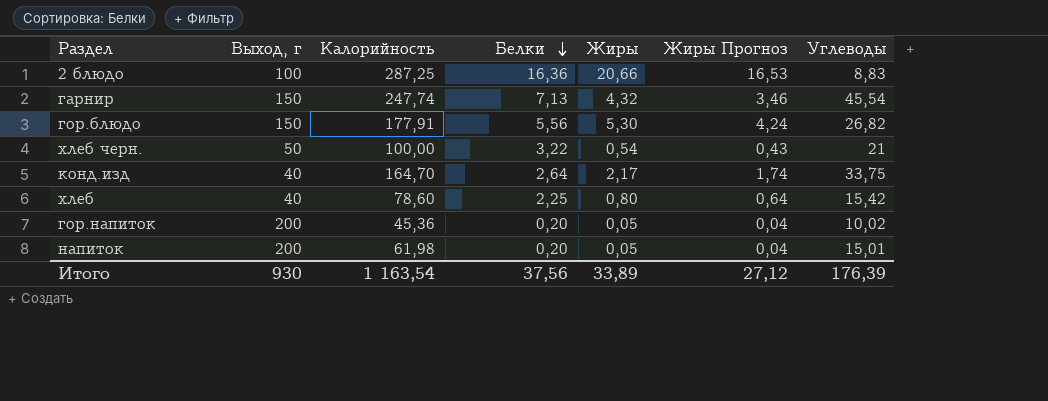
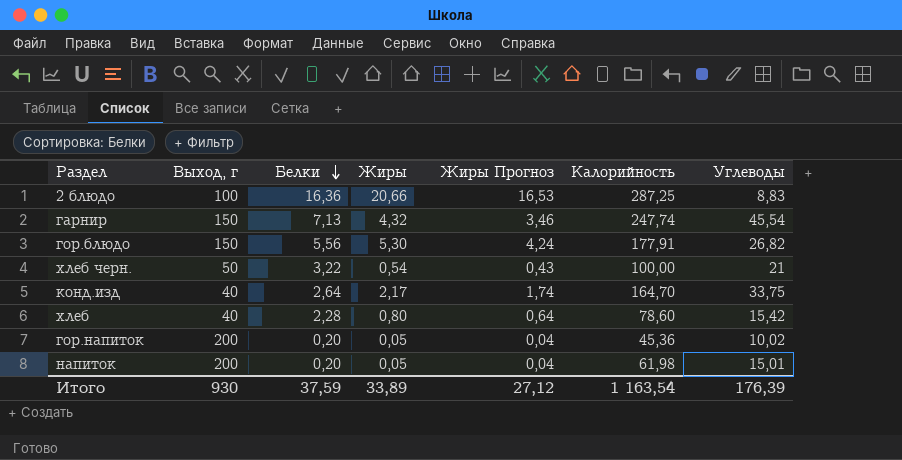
column Калорийность | position: 3 -> 6
хлеб | Белки: 2,25 -> 2,28
Итого | Белки: 37,56 -> 37,59

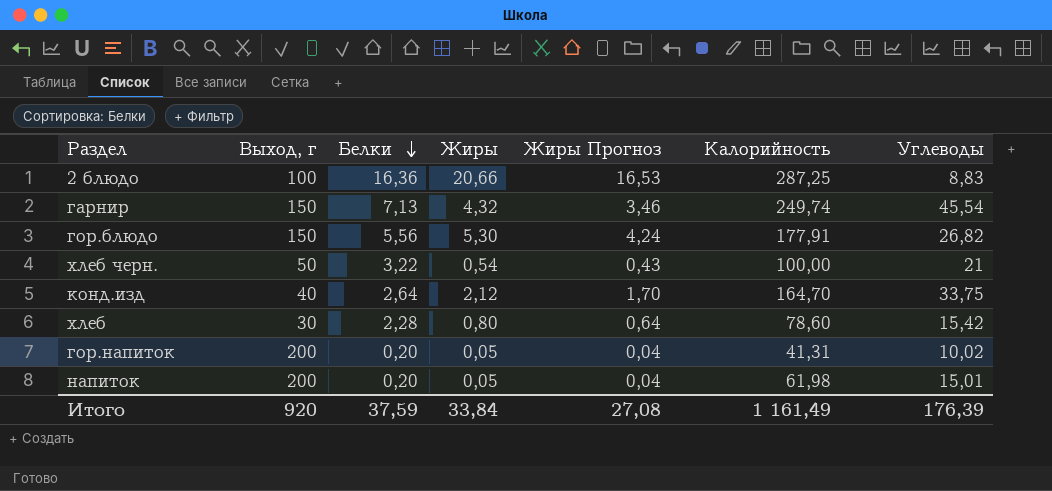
гарнир | Калорийность: 247,74 -> 249,74
конд.изд | Жиры: 2,17 -> 2,12
конд.изд | Жиры Прогноз: 1,74 -> 1,70
хлеб | Выход, г: 40 -> 30
гор.напиток | Калорийность: 45,36 -> 41,31
Итого | Выход, г: 930 -> 920
Итого | Жиры: 33,89 -> 33,84
Итого | Жиры Прогноз: 27,12 -> 27,08
Итого | Калорийность: 1 163,54 -> 1 161,49

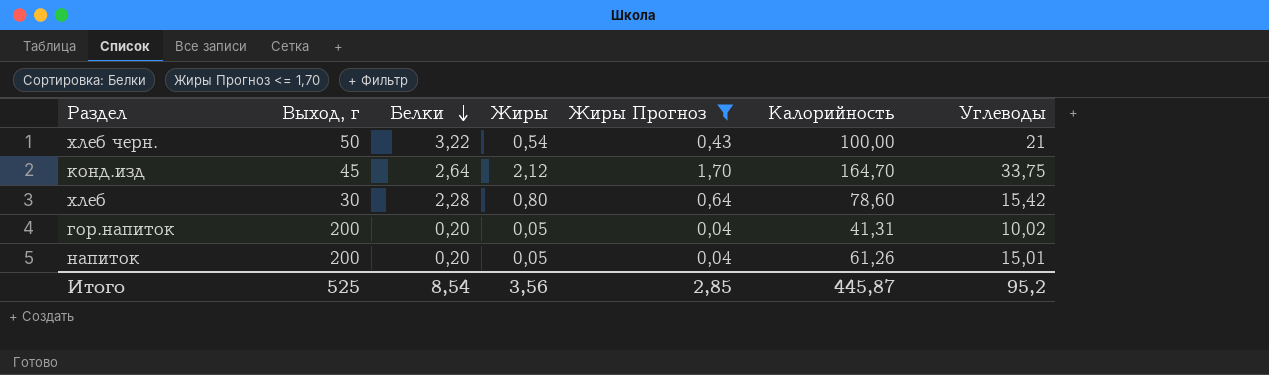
filter: none -> Жиры Прогноз <= 1,70
конд.изд | Выход, г: 40 -> 45
напиток | Калорийность: 61,98 -> 61,26
Итого | Выход, г: 920 -> 525
Итого | Белки: 37,59 -> 8,54
Итого | Жиры: 33,84 -> 3,56
Итого | Жиры Прогноз: 27,08 -> 2,85
Итого | Калорийность: 1 161,49 -> 445,87
Итого | Углеводы: 176,39 -> 95,2

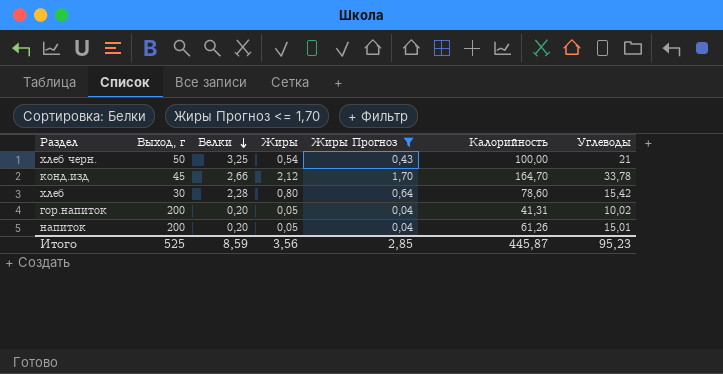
хлеб черн. | Белки: 3,22 -> 3,25
конд.изд | Белки: 2,64 -> 2,66
конд.изд | Углеводы: 33,75 -> 33,78
Итого | Белки: 8,54 -> 8,59
Итого | Углеводы: 95,2 -> 95,23

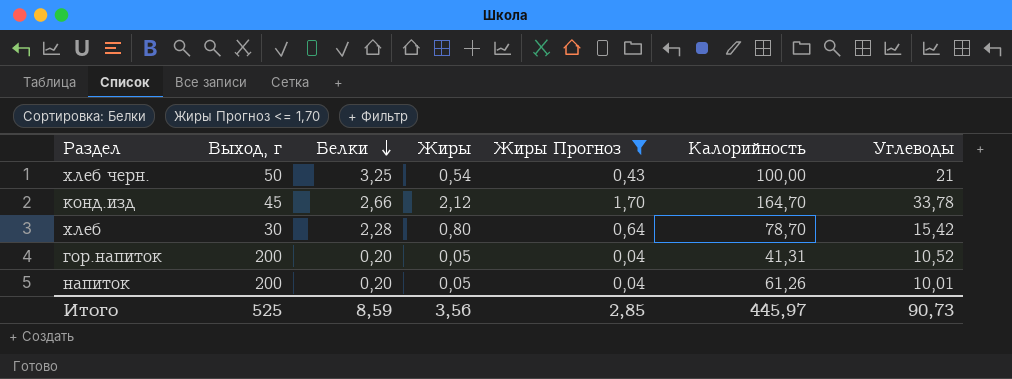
хлеб | Калорийность: 78,60 -> 78,70
гор.напиток | Углеводы: 10,02 -> 10,52
напиток | Углеводы: 15,01 -> 10,01
Итого | Калорийность: 445,87 -> 445,97
Итого | Углеводы: 95,23 -> 90,73

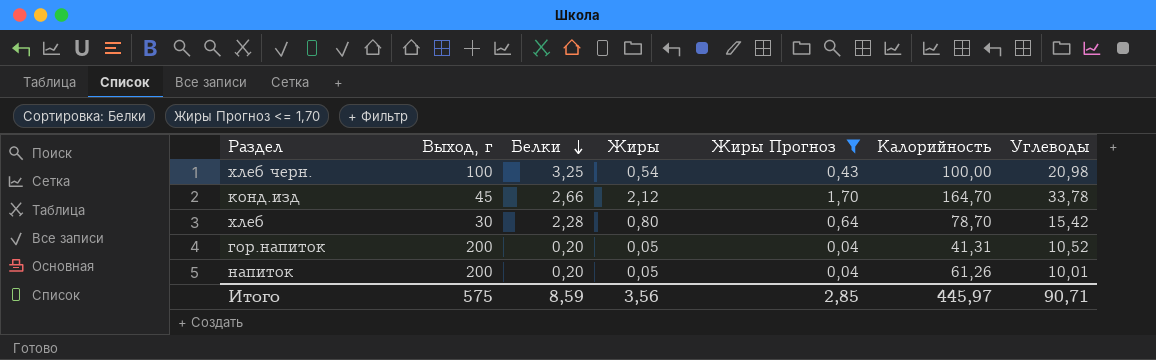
хлеб черн. | Выход, г: 50 -> 100
хлеб черн. | Углеводы: 21 -> 20,98
Итого | Выход, г: 525 -> 575
Итого | Углеводы: 90,73 -> 90,71

